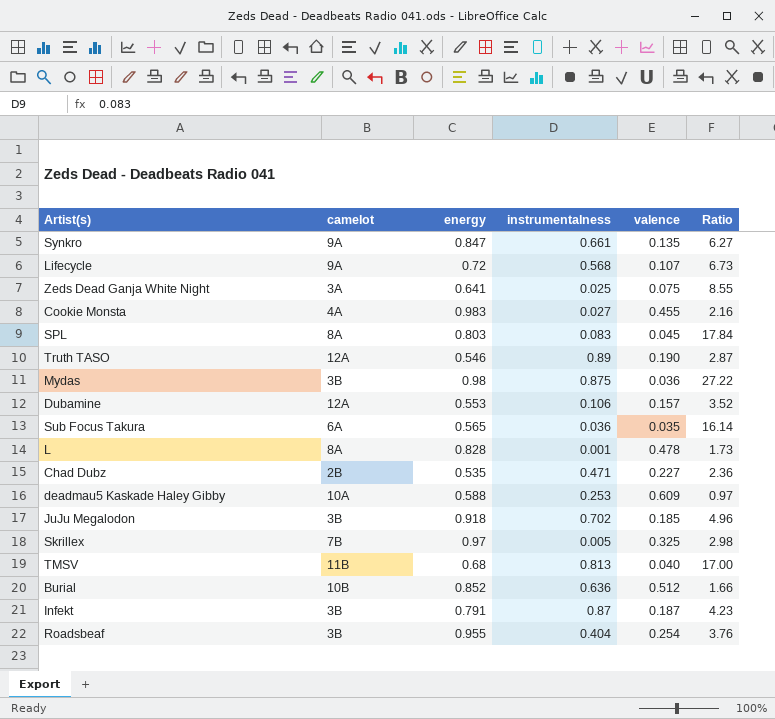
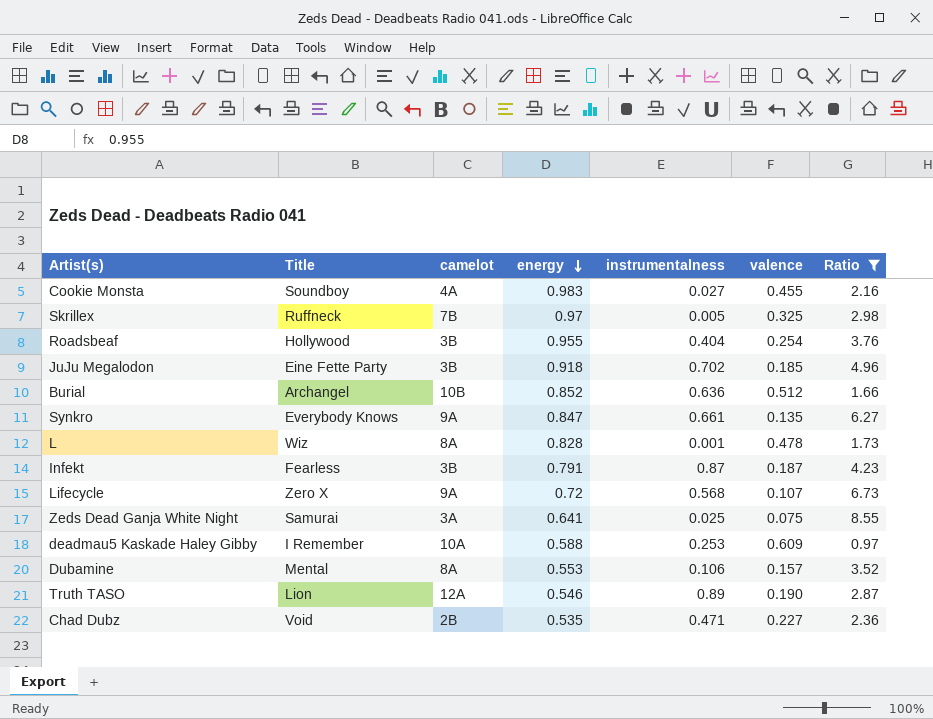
filter: none -> Ratio <= 8.55
row order: none -> energy descending
column Title | position: none -> 2
Dubamine | camelot: 12A -> 8A

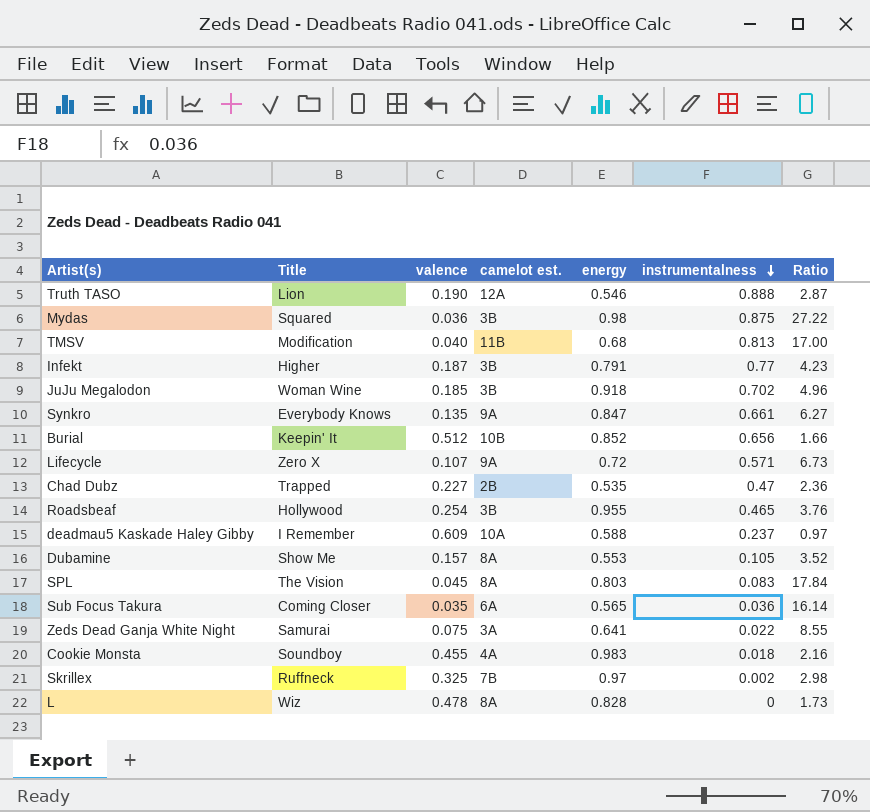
filter: Ratio <= 8.55 -> none
row order: energy descending -> instrumentalness descending
column valence | position: 6 -> 3
column name: camelot -> camelot est.
Truth TASO | instrumentalness: 0.89 -> 0.888
Infekt | Title: Fearless -> Higher
Infekt | instrumentalness: 0.87 -> 0.77
JuJu Megalodon | Title: Eine Fette Party -> Woman Wine
Burial | Title: Archangel -> Keepin' It
Burial | instrumentalness: 0.636 -> 0.656
Lifecycle | instrumentalness: 0.568 -> 0.571
Chad Dubz | Title: Void -> Trapped
Chad Dubz | instrumentalness: 0.471 -> 0.47
Roadsbeaf | instrumentalness: 0.404 -> 0.465
deadmau5 Kaskade Haley Gibby | instrumentalness: 0.253 -> 0.237
Dubamine | Title: Mental -> Show Me
Dubamine | instrumentalness: 0.106 -> 0.105
Zeds Dead Ganja White Night | instrumentalness: 0.025 -> 0.022
Cookie Monsta | instrumentalness: 0.027 -> 0.018
Skrillex | instrumentalness: 0.005 -> 0.002
L | instrumentalness: 0.001 -> 0

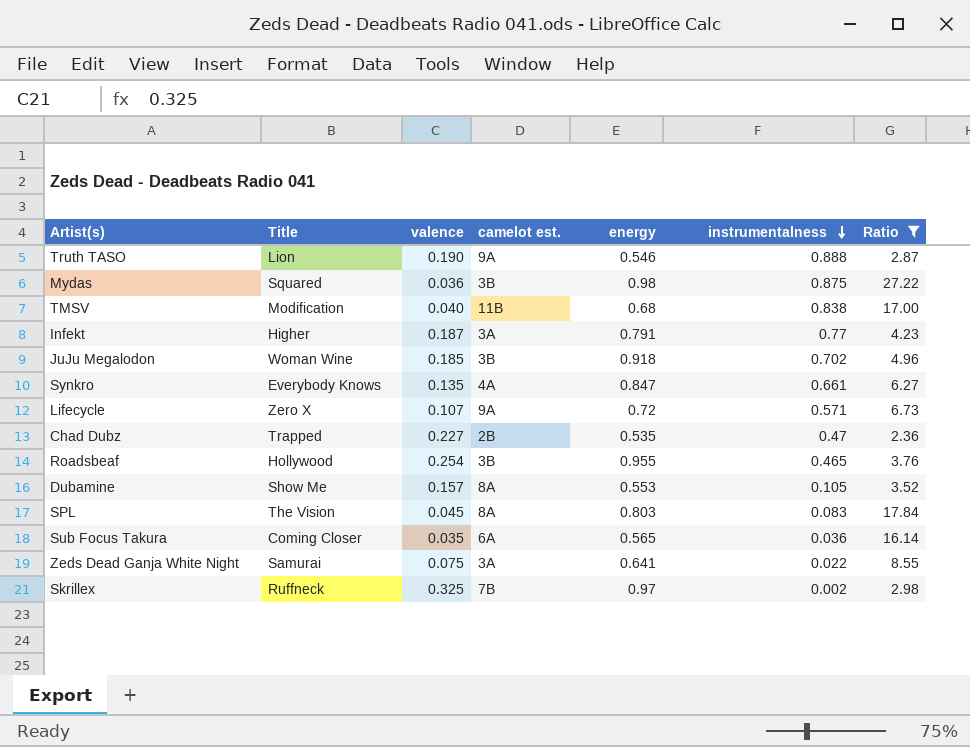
filter: none -> Ratio >= 2.36
Truth TASO | camelot est.: 12A -> 9A
TMSV | instrumentalness: 0.813 -> 0.838
Infekt | camelot est.: 3B -> 3A
Synkro | camelot est.: 9A -> 4A

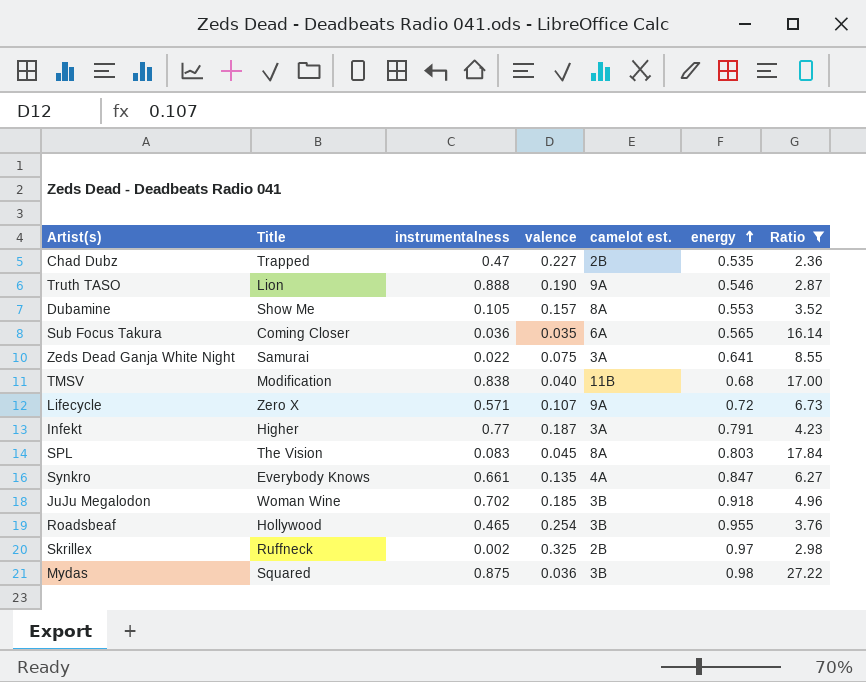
row order: instrumentalness descending -> energy ascending
column instrumentalness | position: 6 -> 3
Skrillex | camelot est.: 7B -> 2B

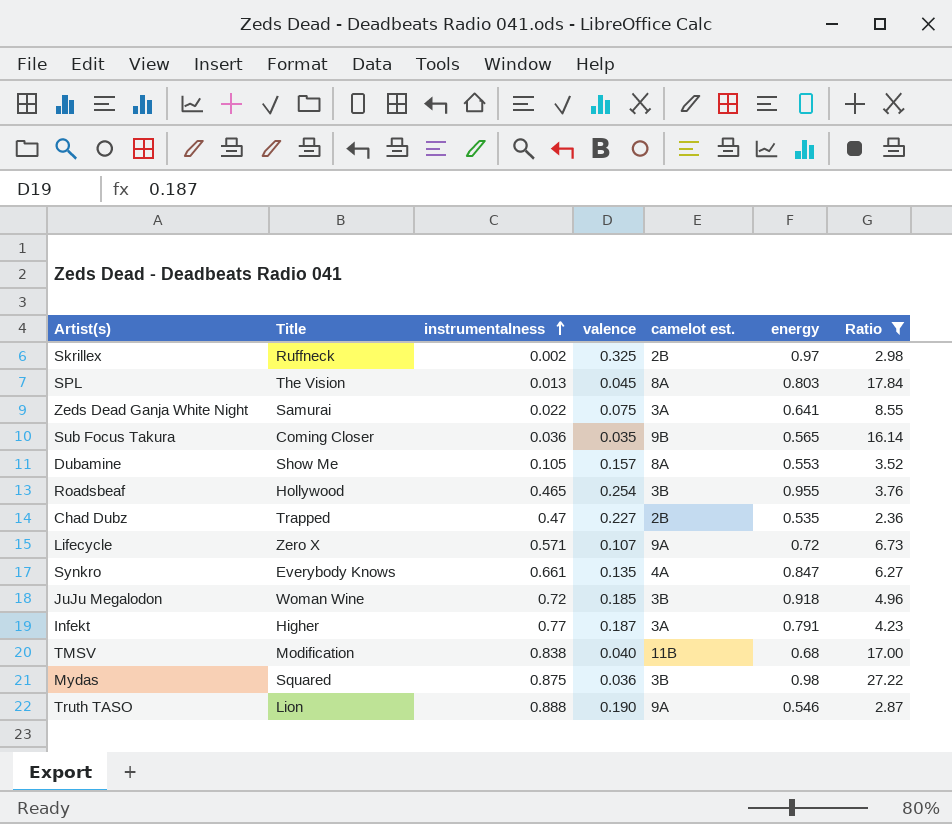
row order: energy ascending -> instrumentalness ascending
SPL | instrumentalness: 0.083 -> 0.013
Sub Focus Takura | camelot est.: 6A -> 9B
JuJu Megalodon | instrumentalness: 0.702 -> 0.72

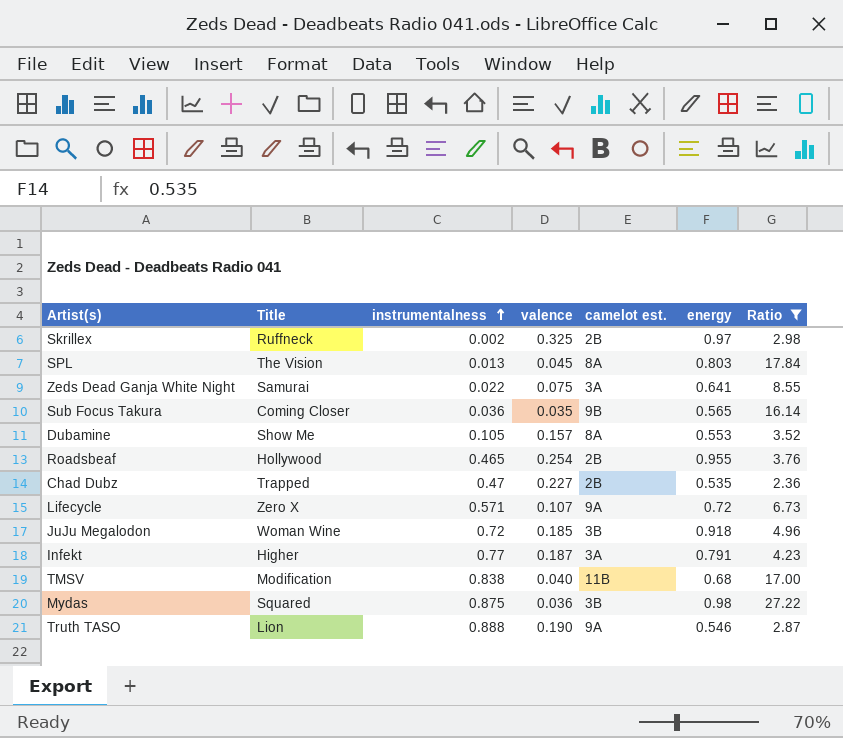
row Synkro: Everybody Knows | 0.661 | 0.135 | 4A | 0.847 | 6.27 -> none
Roadsbeaf | camelot est.: 3B -> 2B

